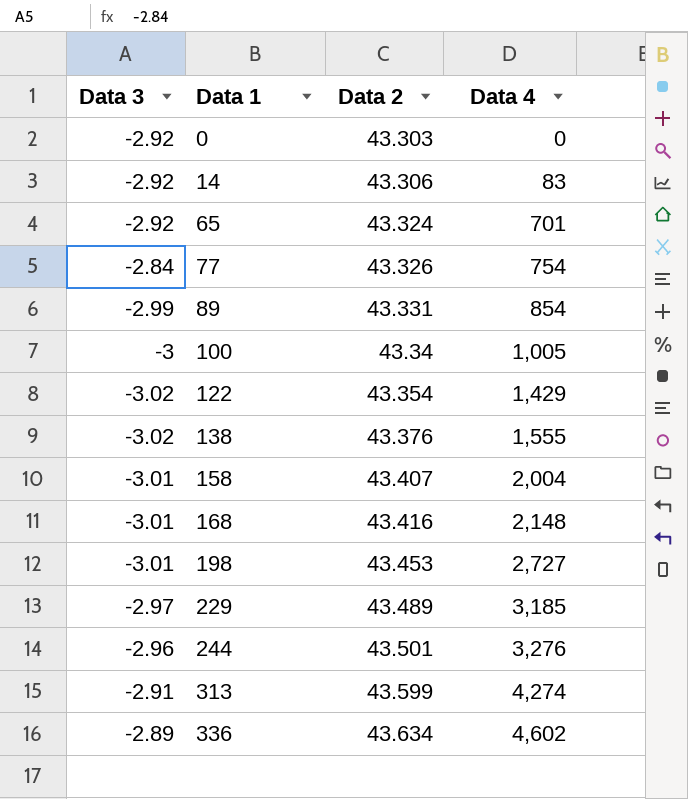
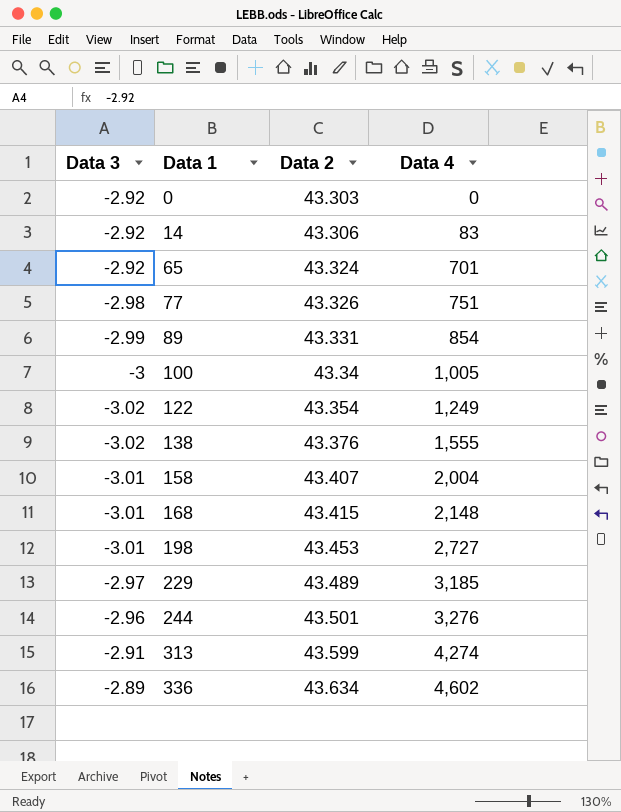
77 | Data 3: -2.84 -> -2.98
77 | Data 4: 754 -> 751
122 | Data 4: 1,429 -> 1,249
168 | Data 2: 43.416 -> 43.415

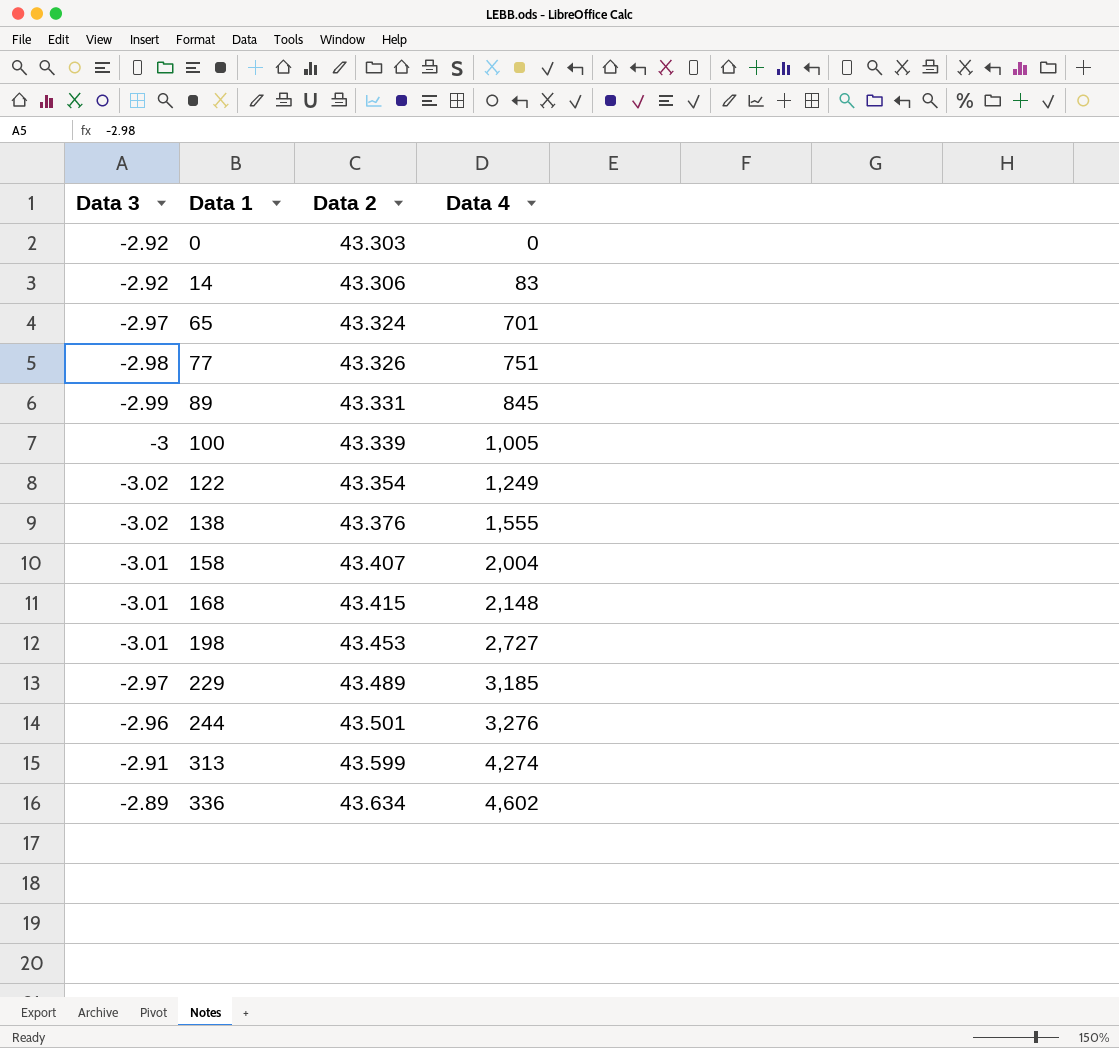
65 | Data 3: -2.92 -> -2.97
89 | Data 4: 854 -> 845
100 | Data 2: 43.34 -> 43.339

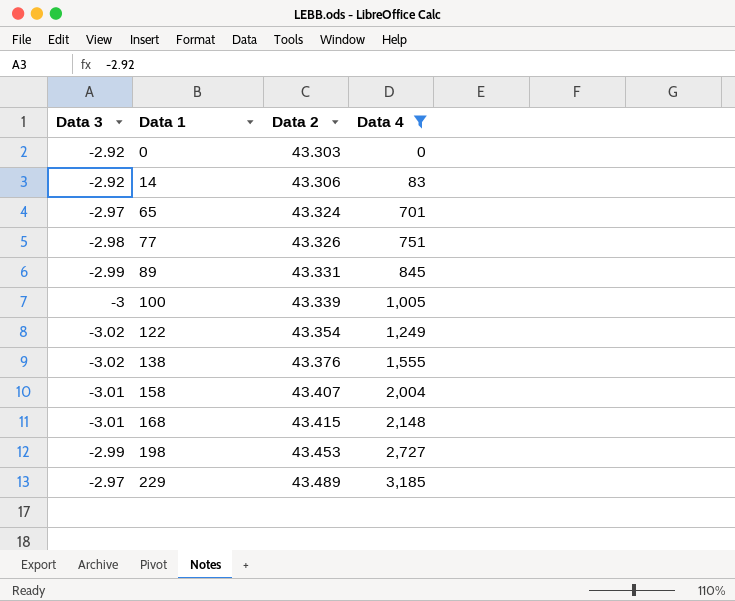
filter: none -> Data 4 <= 3,185
198 | Data 3: -3.01 -> -2.99

